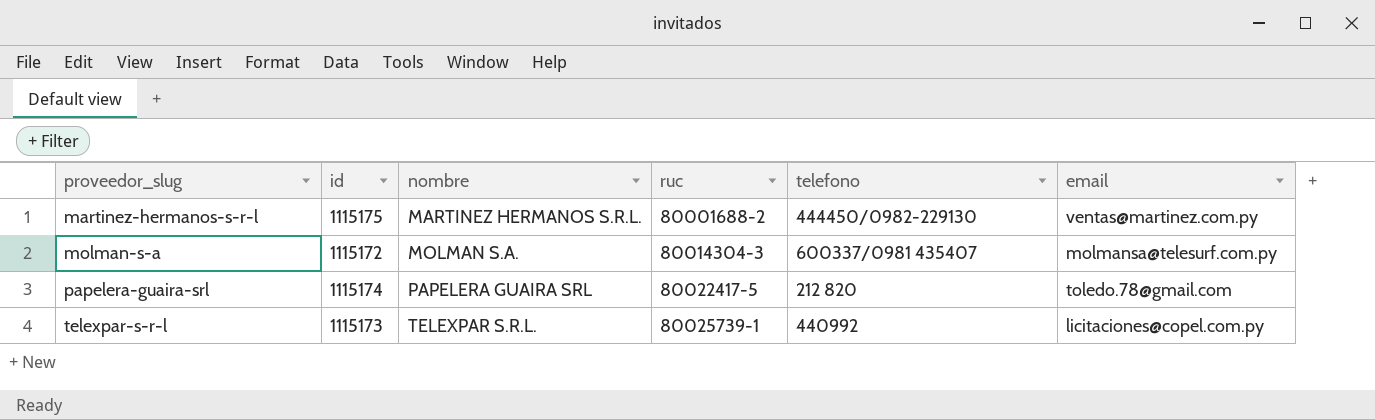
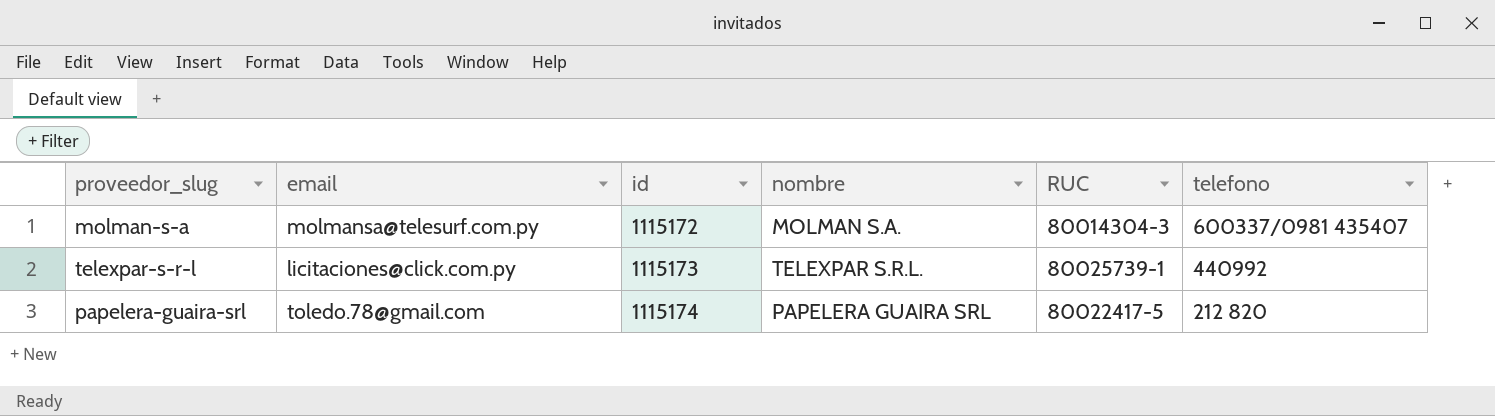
row order: proveedor_slug ascending -> id ascending
column email | position: 6 -> 2
column name: ruc -> RUC
row martinez-hermanos-s-r-l: 1115175 | MARTINEZ HERMANOS S.R.L. | 80001688-2 | 444450/0982-229130 | ventas@martinez.com.py -> none
telexpar-s-r-l | email: licitaciones@copel.com.py -> licitaciones@click.com.py

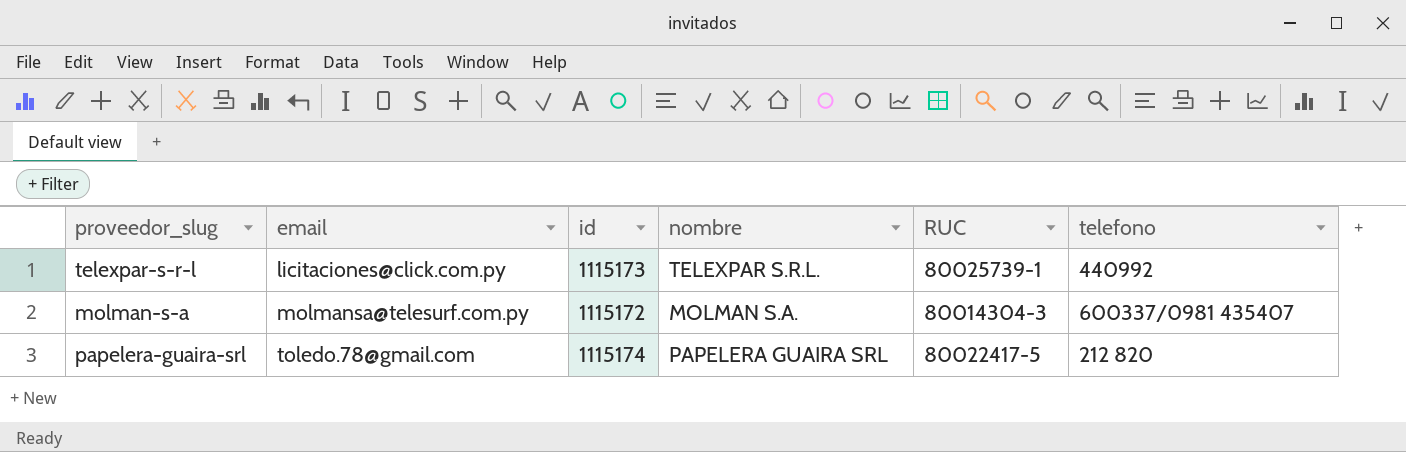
row order: id ascending -> email ascending

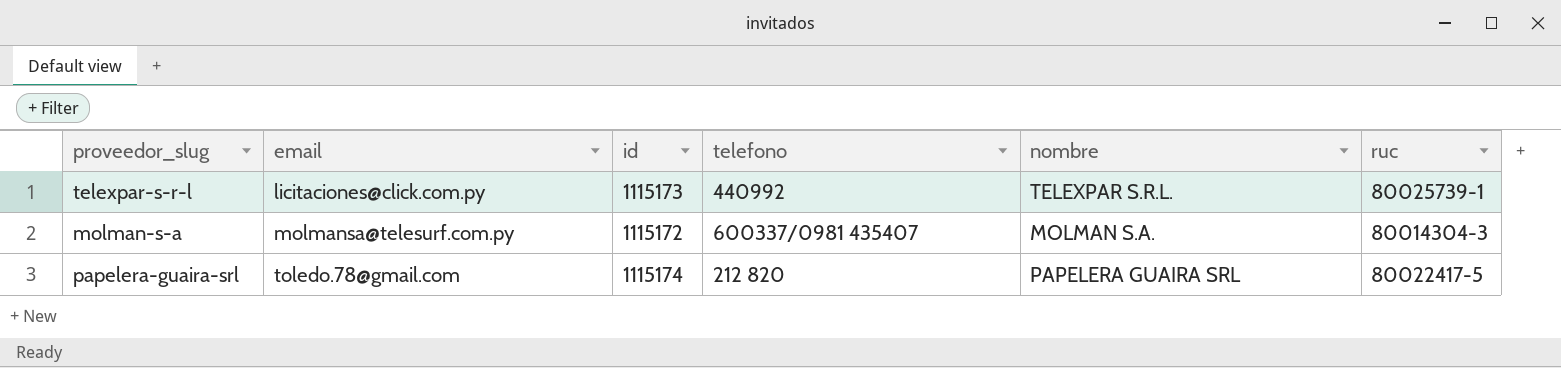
column telefono | position: 6 -> 4
column name: RUC -> ruc

